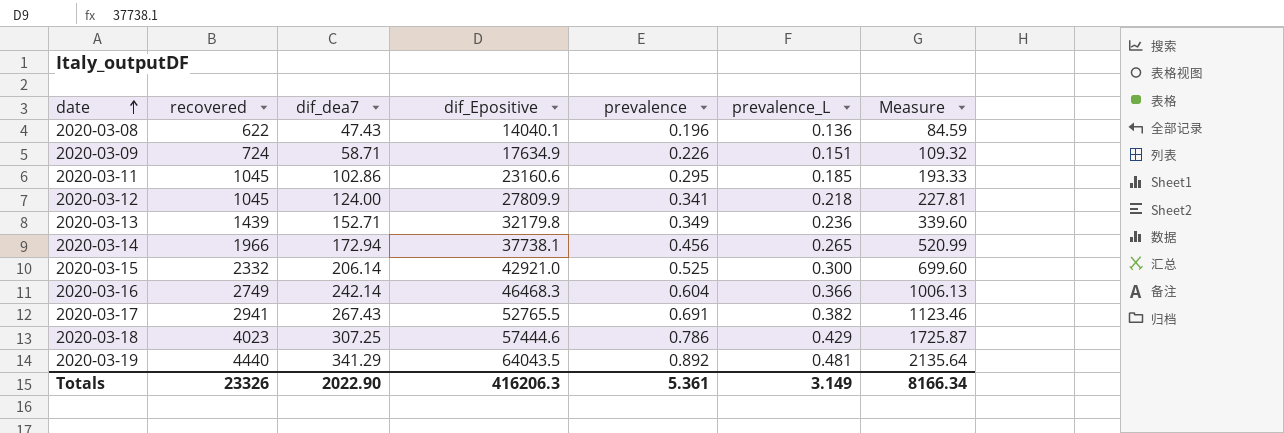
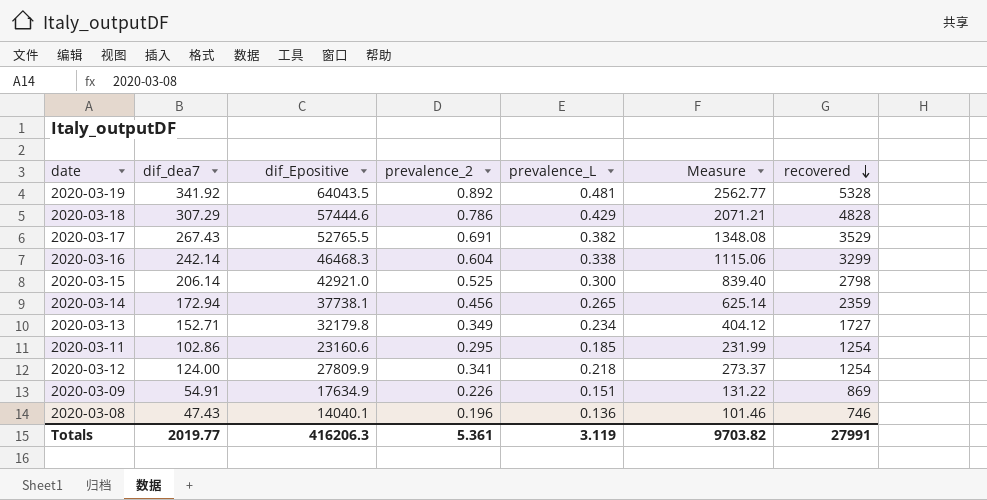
row order: date ascending -> recovered descending
column name: prevalence -> prevalence_2
column recovered | position: 2 -> 7
2020-03-19 | dif_dea7: 341.29 -> 341.92
2020-03-19 | Measure: 2135.64 -> 2562.77
2020-03-19 | recovered: 4440 -> 5328
2020-03-18 | dif_dea7: 307.25 -> 307.29
2020-03-18 | Measure: 1725.87 -> 2071.21
2020-03-18 | recovered: 4023 -> 4828
2020-03-17 | Measure: 1123.46 -> 1348.08
2020-03-17 | recovered: 2941 -> 3529
2020-03-16 | prevalence_L: 0.366 -> 0.338
2020-03-16 | Measure: 1006.13 -> 1115.06
2020-03-16 | recovered: 2749 -> 3299
2020-03-15 | Measure: 699.60 -> 839.40
2020-03-15 | recovered: 2332 -> 2798
2020-03-14 | Measure: 520.99 -> 625.14
2020-03-14 | recovered: 1966 -> 2359
2020-03-13 | prevalence_L: 0.236 -> 0.234
2020-03-13 | Measure: 339.60 -> 404.12
2020-03-13 | recovered: 1439 -> 1727
2020-03-11 | Measure: 193.33 -> 231.99
2020-03-11 | recovered: 1045 -> 1254
2020-03-12 | Measure: 227.81 -> 273.37
2020-03-12 | recovered: 1045 -> 1254
2020-03-09 | dif_dea7: 58.71 -> 54.91
2020-03-09 | Measure: 109.32 -> 131.22
2020-03-09 | recovered: 724 -> 869
2020-03-08 | Measure: 84.59 -> 101.46
2020-03-08 | recovered: 622 -> 746
Totals | dif_dea7: 2022.90 -> 2019.77
Totals | prevalence_L: 3.149 -> 3.119
Totals | Measure: 8166.34 -> 9703.82
Totals | recovered: 23326 -> 27991

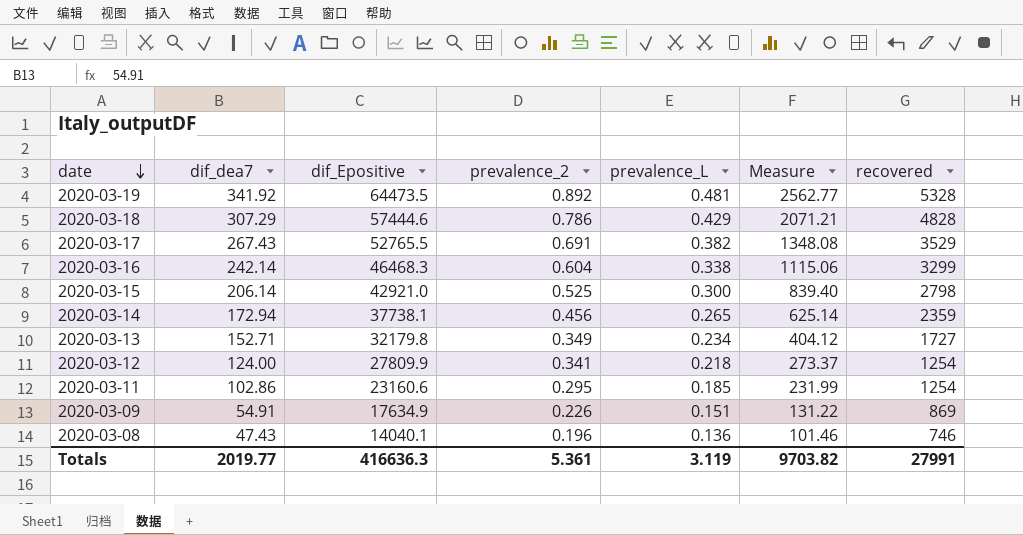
row order: recovered descending -> date descending
2020-03-19 | dif_Epositive: 64043.5 -> 64473.5
Totals | dif_Epositive: 416206.3 -> 416636.3

